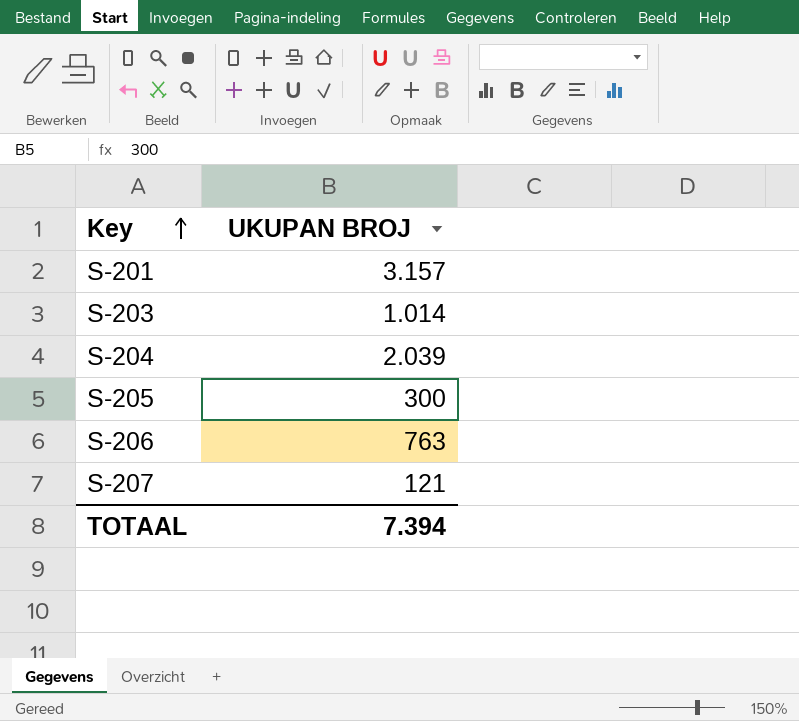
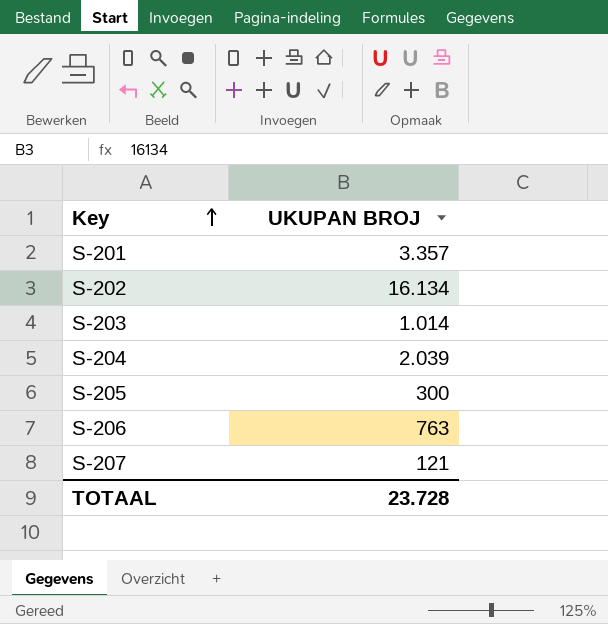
S-201 | UKUPAN BROJ: 3.157 -> 3.357
row S-202: none -> 16.134
TOTAAL | UKUPAN BROJ: 7.394 -> 23.728

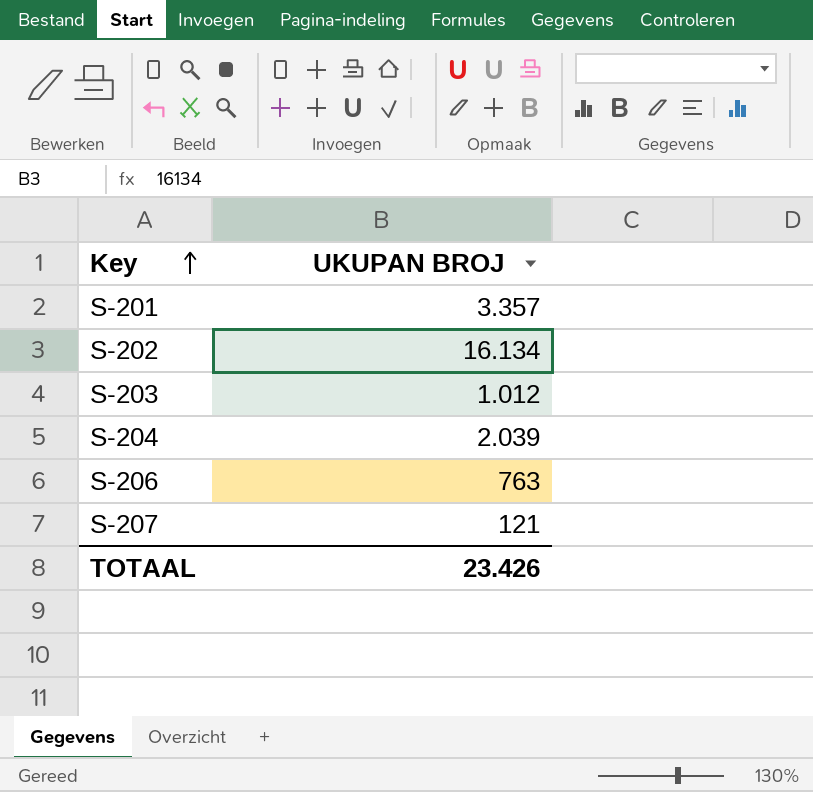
row S-205: 300 -> none
S-203 | UKUPAN BROJ: 1.014 -> 1.012
TOTAAL | UKUPAN BROJ: 23.728 -> 23.426

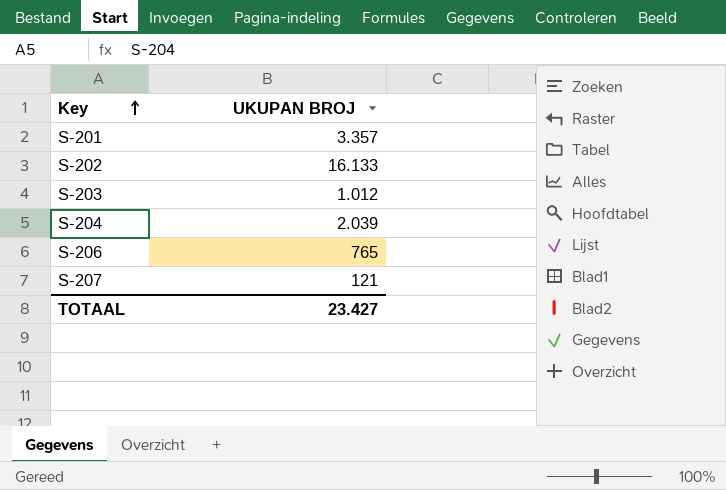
S-202 | UKUPAN BROJ: 16.134 -> 16.133
S-206 | UKUPAN BROJ: 763 -> 765
TOTAAL | UKUPAN BROJ: 23.426 -> 23.427

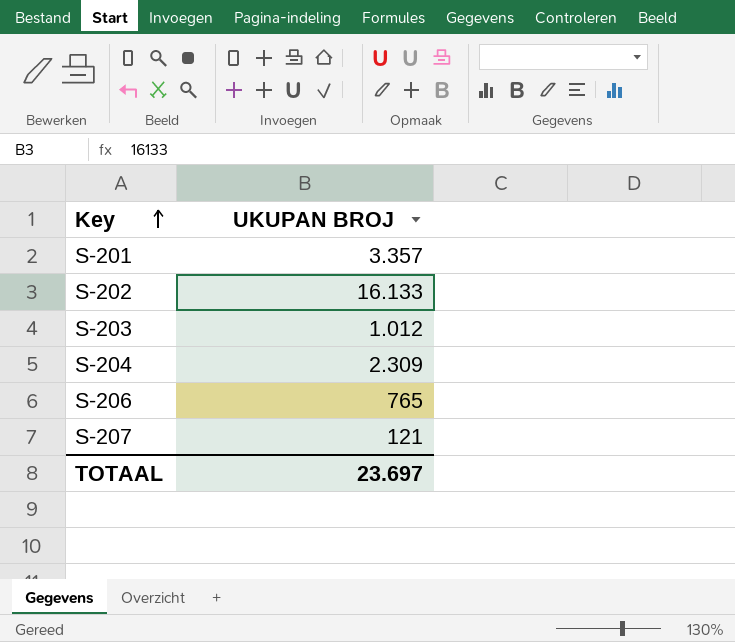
S-204 | UKUPAN BROJ: 2.039 -> 2.309
TOTAAL | UKUPAN BROJ: 23.427 -> 23.697

